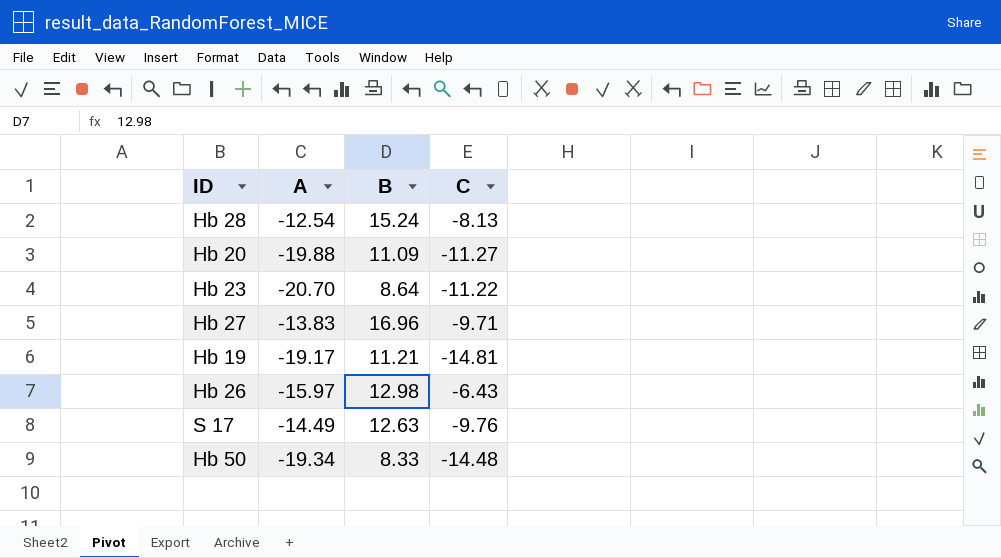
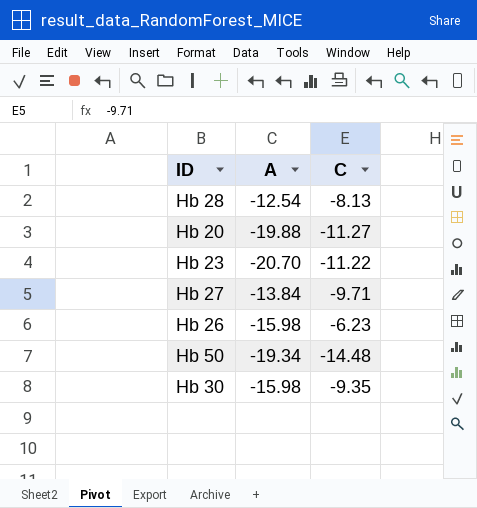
column B | position: 3 -> none
row Hb 19: -19.17 | 11.21 | -14.81 -> none
row S 17: -14.49 | 12.63 | -9.76 -> none
Hb 27 | A: -13.83 -> -13.84
Hb 26 | A: -15.97 -> -15.98
Hb 26 | C: -6.43 -> -6.23
row Hb 30: none -> -15.98 | -9.35

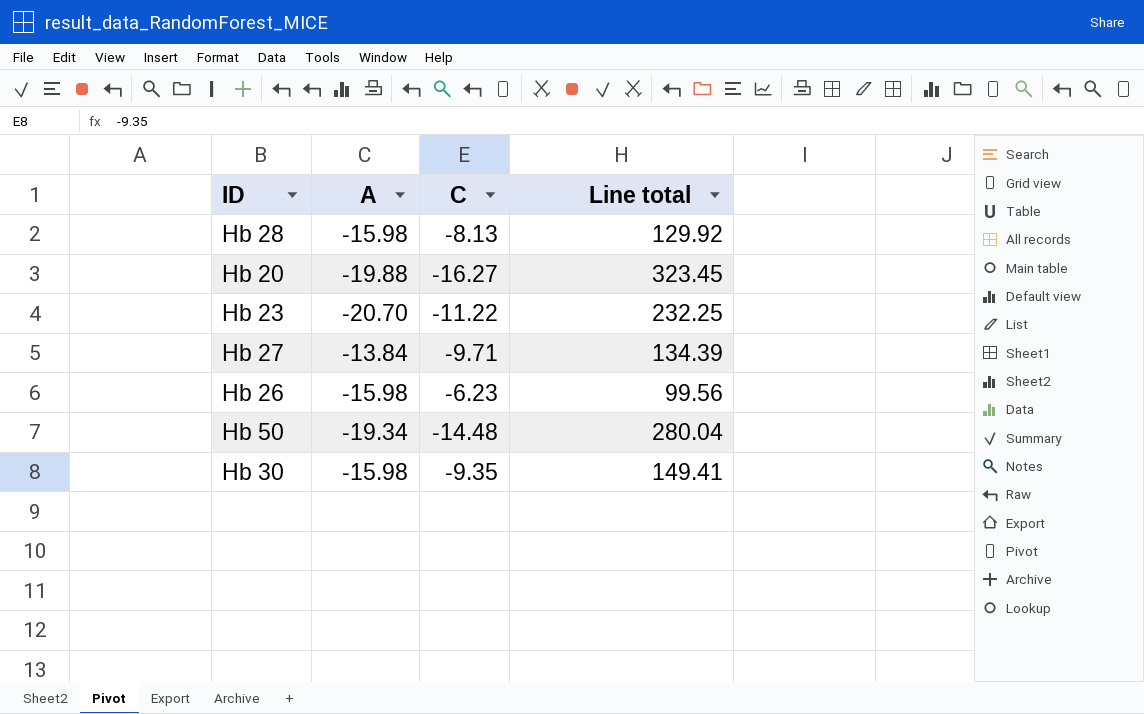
column Line total | formula: none -> [A] * [C]
Hb 28 | A: -12.54 -> -15.98
Hb 20 | C: -11.27 -> -16.27

